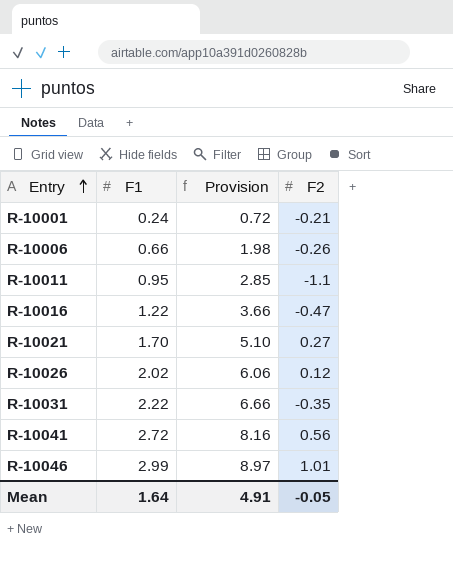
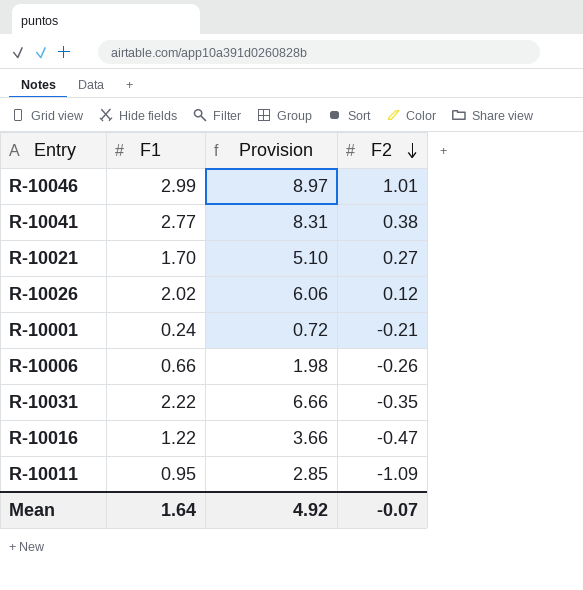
row order: Entry ascending -> F2 descending
R-10041 | F1: 2.72 -> 2.77
R-10041 | Provision: 8.16 -> 8.31
R-10041 | F2: 0.56 -> 0.38
R-10011 | F2: -1.1 -> -1.09
Mean | Provision: 4.91 -> 4.92
Mean | F2: -0.05 -> -0.07

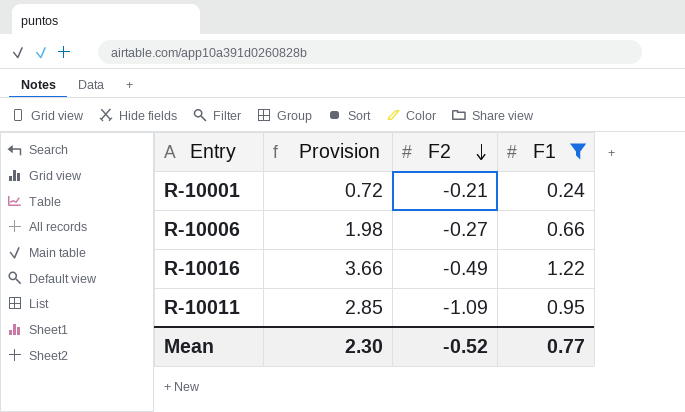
filter: none -> F1 <= 1.22
column F1 | position: 2 -> 4
R-10006 | F2: -0.26 -> -0.27
R-10016 | F2: -0.47 -> -0.49
Mean | Provision: 4.92 -> 2.30
Mean | F2: -0.07 -> -0.52
Mean | F1: 1.64 -> 0.77

